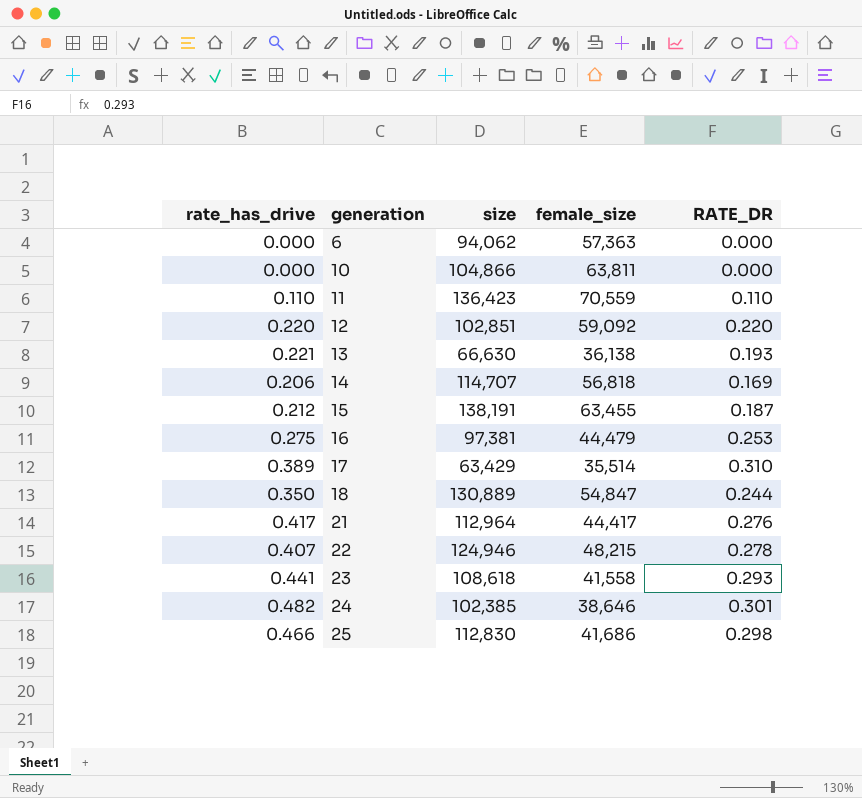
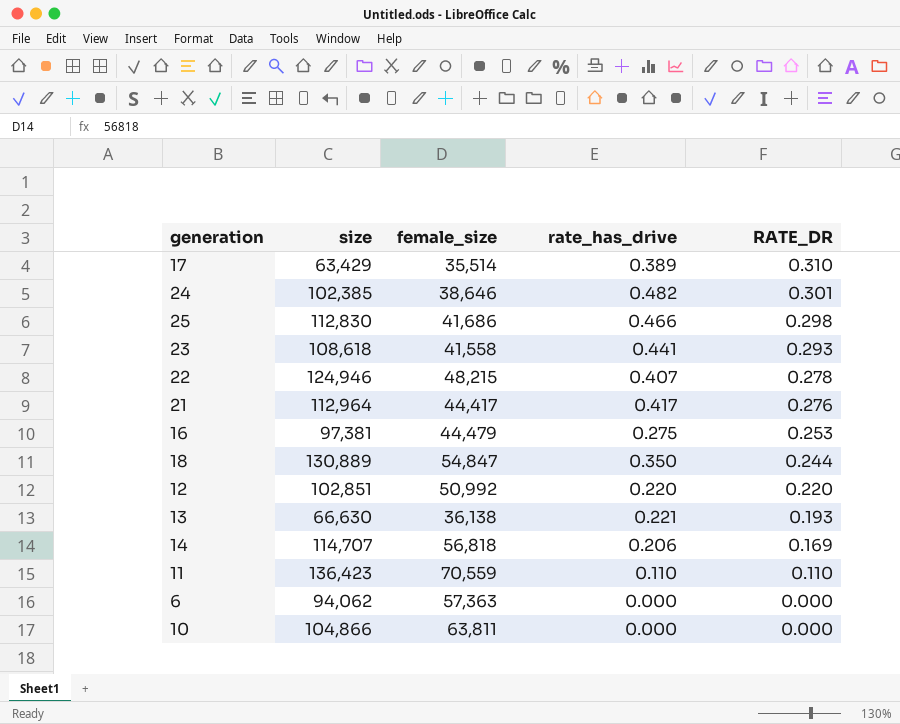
row order: generation ascending -> RATE_DR descending
column rate_has_drive | position: 1 -> 4
row 15: 0.212 | 138,191 | 63,455 | 0.187 -> none
12 | female_size: 59,092 -> 50,992

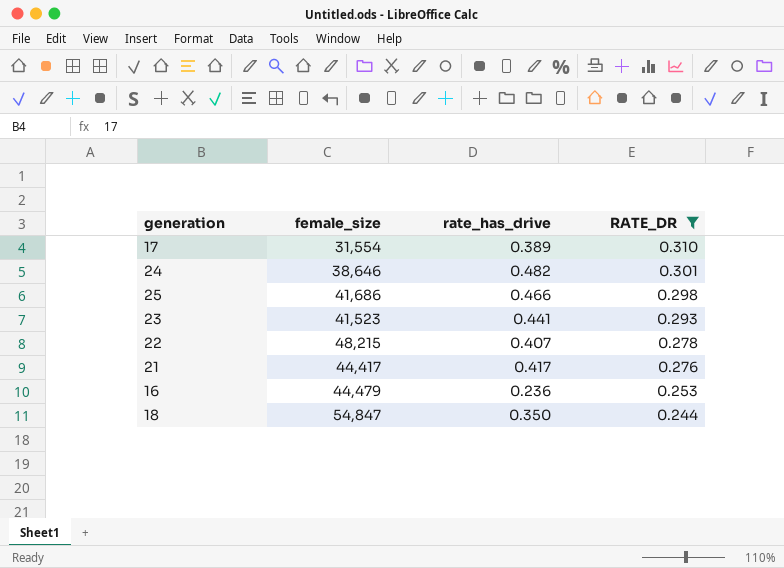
filter: none -> RATE_DR >= 0.244
column size | position: 2 -> none
17 | female_size: 35,514 -> 31,554
23 | female_size: 41,558 -> 41,523
16 | rate_has_drive: 0.275 -> 0.236

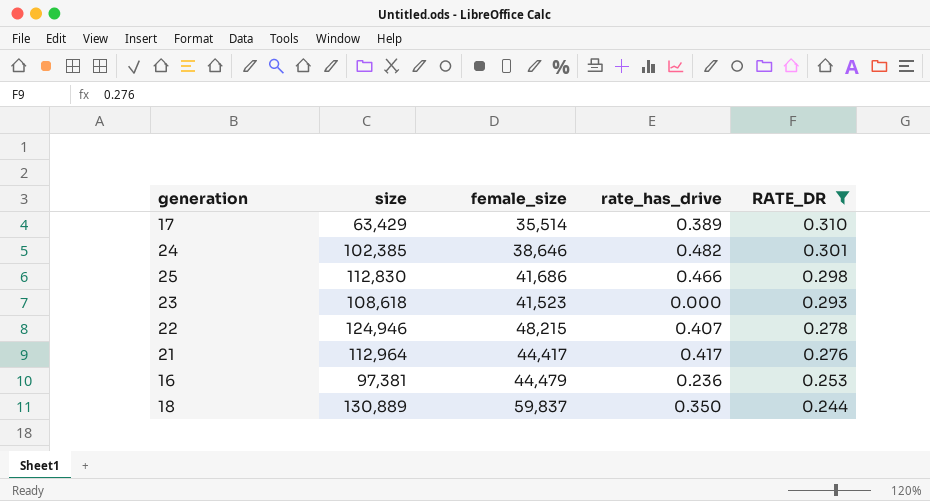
column size | position: none -> 2
17 | female_size: 31,554 -> 35,514
23 | rate_has_drive: 0.441 -> 0.000
18 | female_size: 54,847 -> 59,837

